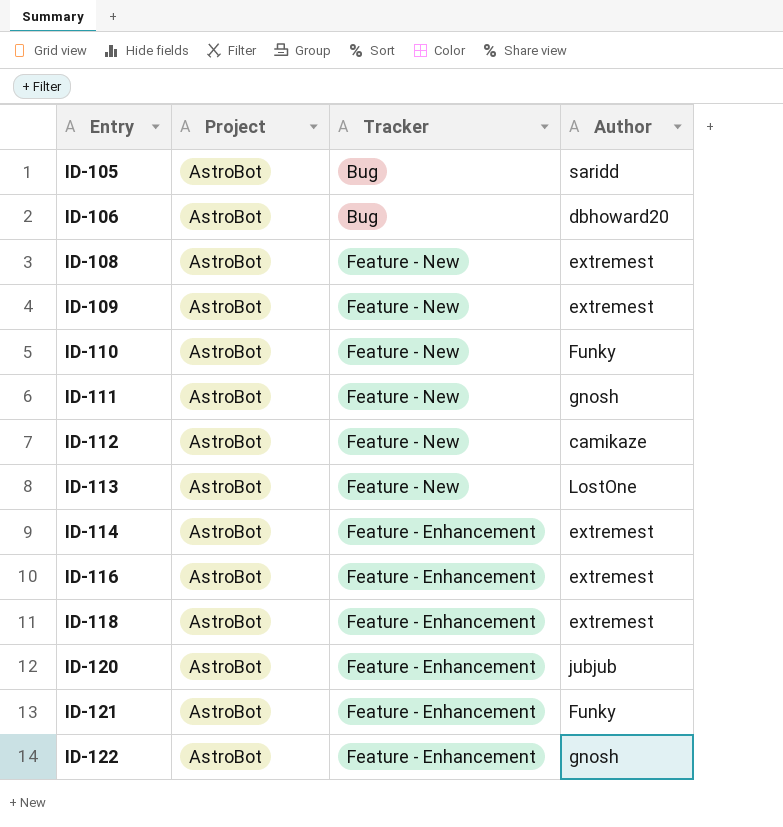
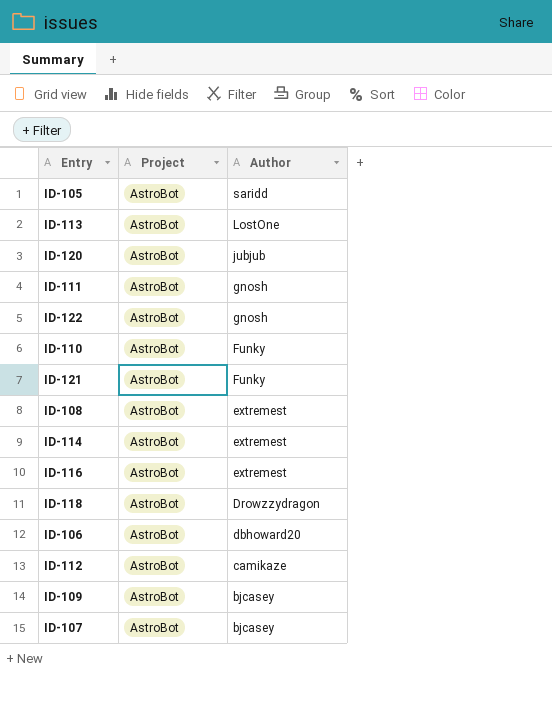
row order: Entry ascending -> Author descending
column Tracker | position: 3 -> none
ID-118 | Author: extremest -> Drowzzydragon
ID-109 | Author: extremest -> bjcasey
row ID-107: none -> AstroBot | bjcasey

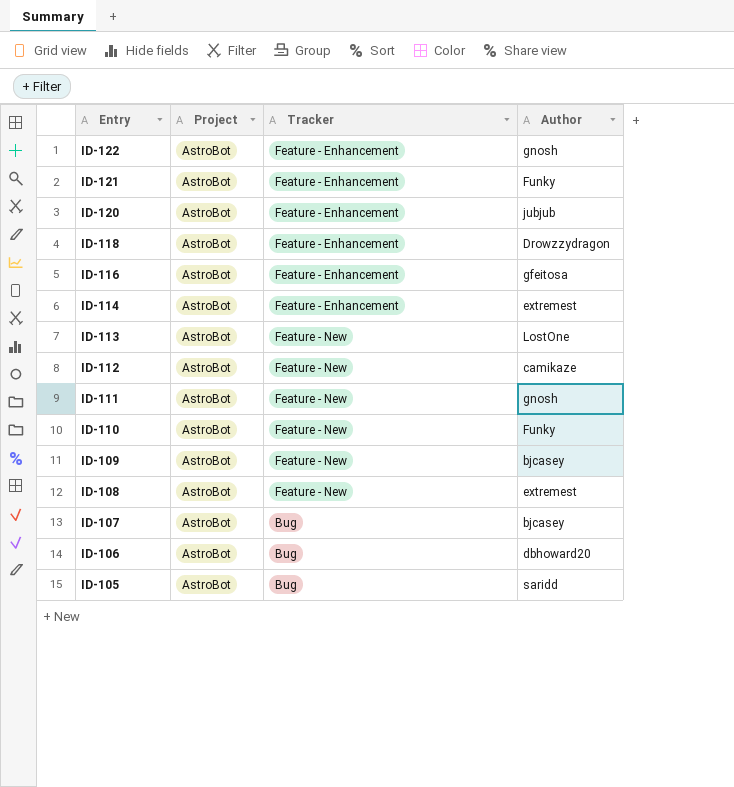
row order: Author descending -> Entry descending
column Tracker | position: none -> 3
ID-116 | Author: extremest -> gfeitosa

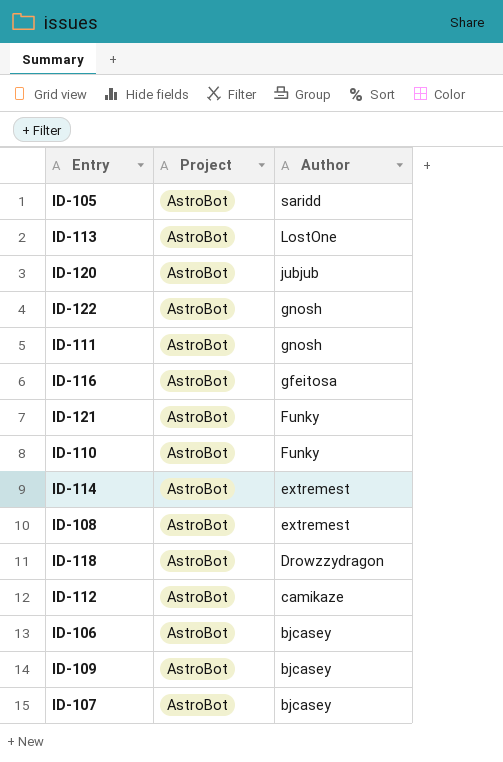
row order: Entry descending -> Author descending
column Tracker | position: 3 -> none
ID-106 | Author: dbhoward20 -> bjcasey

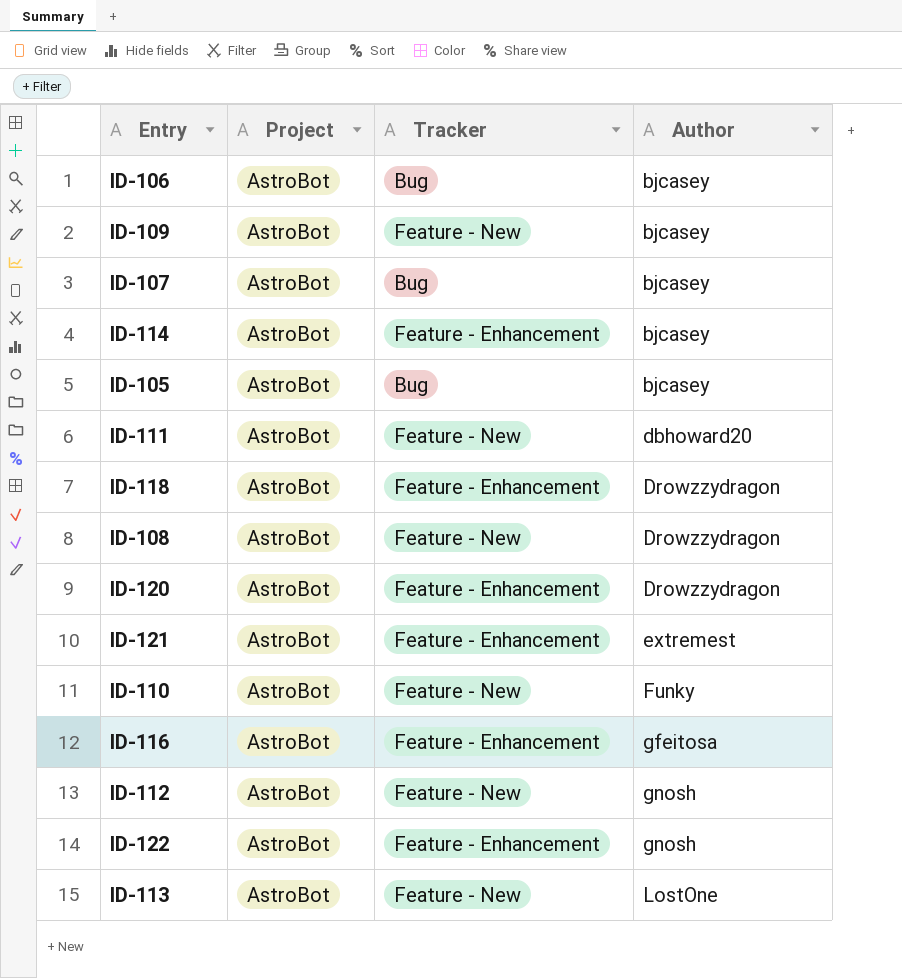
row order: Author descending -> Author ascending
column Tracker | position: none -> 3
ID-114 | Author: extremest -> bjcasey
ID-105 | Author: saridd -> bjcasey
ID-111 | Author: gnosh -> dbhoward20
ID-108 | Author: extremest -> Drowzzydragon
ID-120 | Author: jubjub -> Drowzzydragon
ID-121 | Author: Funky -> extremest
ID-112 | Author: camikaze -> gnosh

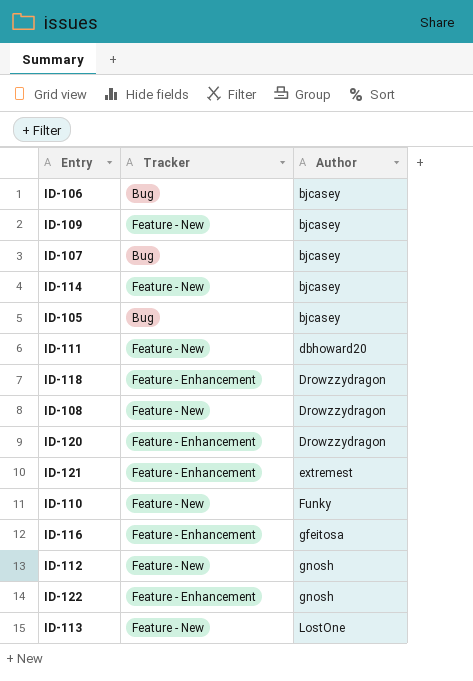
column Project | position: 2 -> none
ID-114 | Tracker: Feature - Enhancement -> Feature - New

